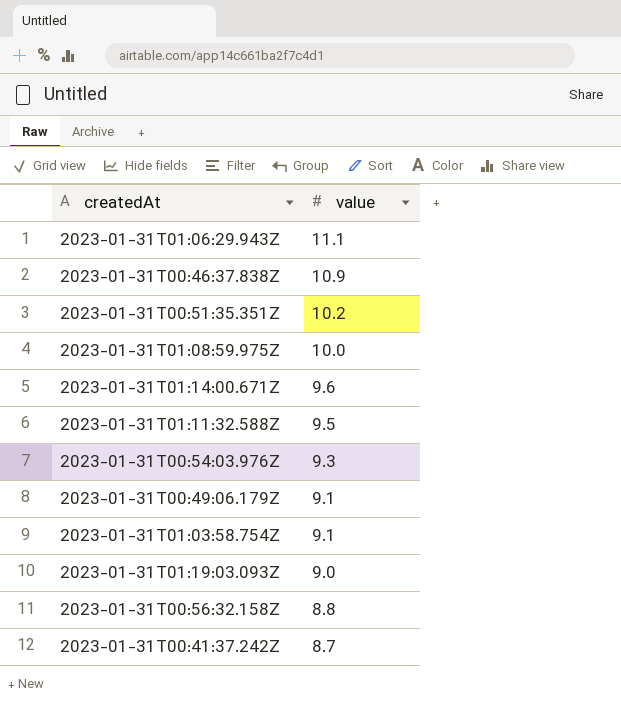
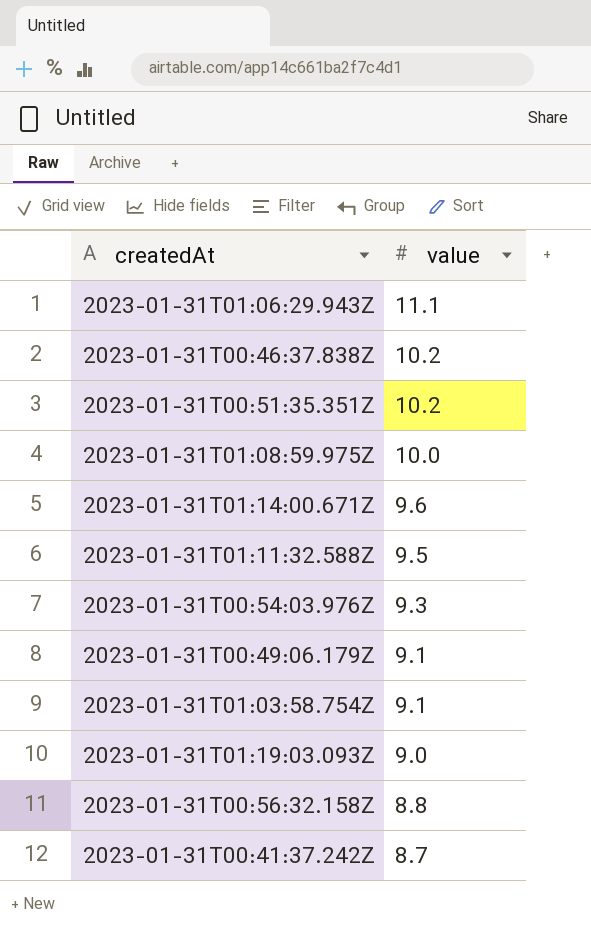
2023-01-31T00:46:37.838Z | value: 10.9 -> 10.2

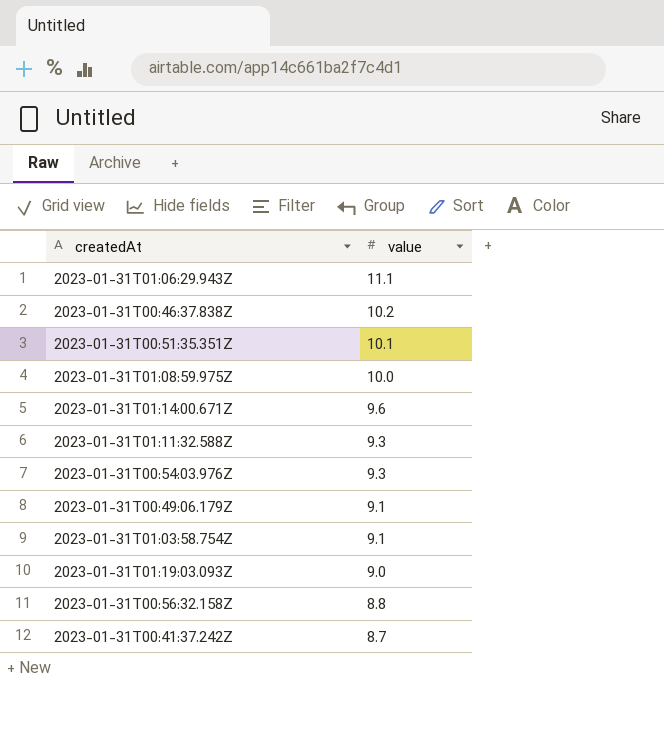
2023-01-31T00:51:35.351Z | value: 10.2 -> 10.1
2023-01-31T01:11:32.588Z | value: 9.5 -> 9.3

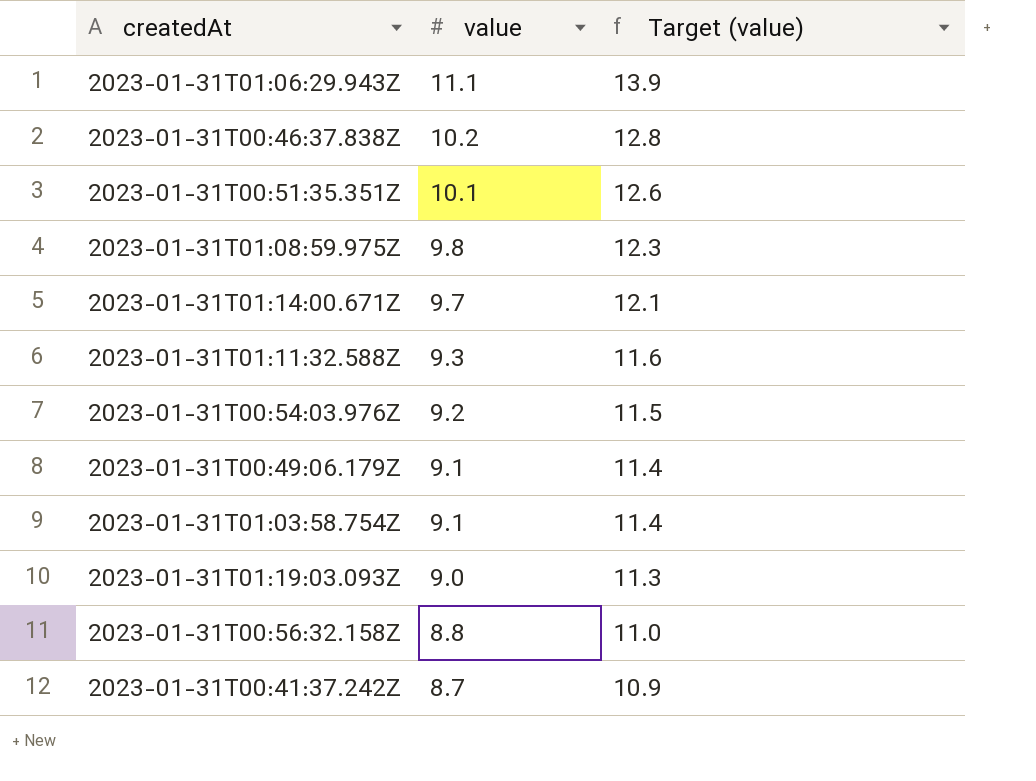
column Target (value) | formula: none -> [value] * 1.25
2023-01-31T01:08:59.975Z | value: 10.0 -> 9.8
2023-01-31T01:14:00.671Z | value: 9.6 -> 9.7
2023-01-31T00:54:03.976Z | value: 9.3 -> 9.2

